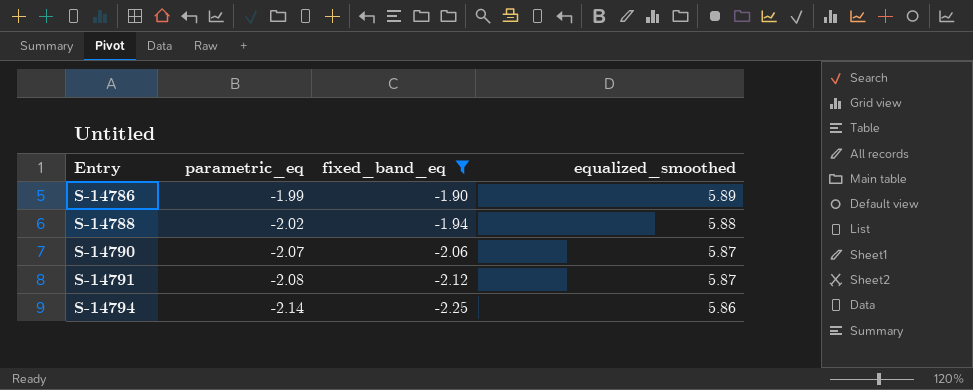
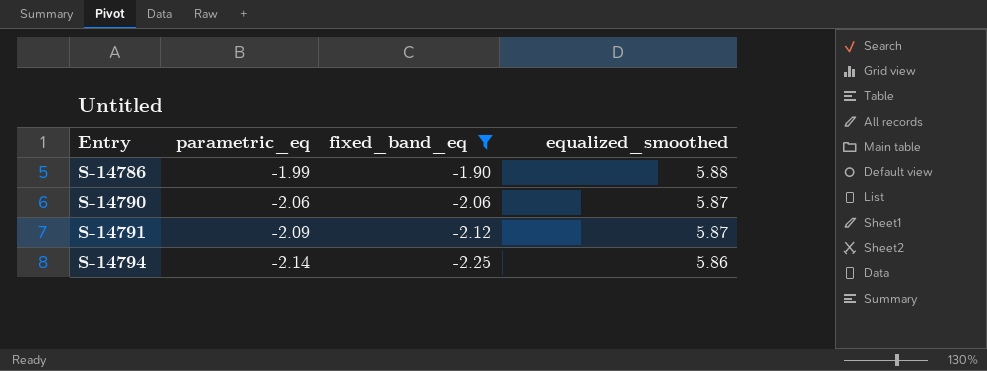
row S-14788: -2.02 | -1.94 | 5.88 -> none
S-14786 | equalized_smoothed: 5.89 -> 5.88
S-14790 | parametric_eq: -2.07 -> -2.06
S-14791 | parametric_eq: -2.08 -> -2.09

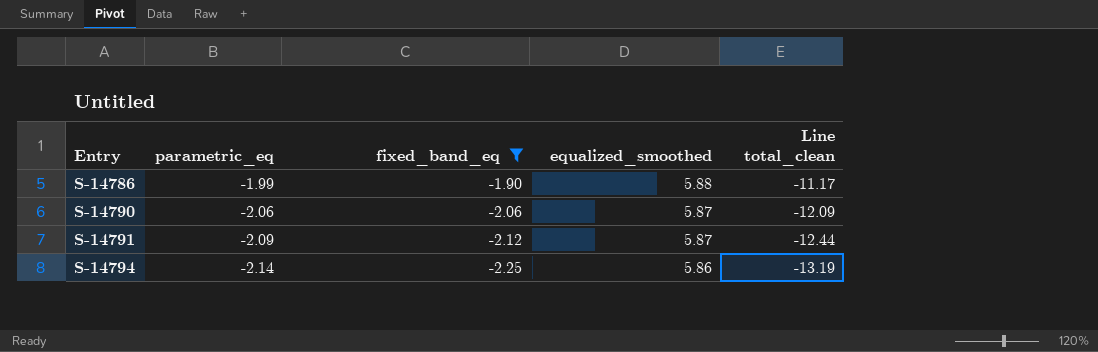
column Line total_clean | formula: none -> [fixed_band_eq] * [equalized_smoothed]

